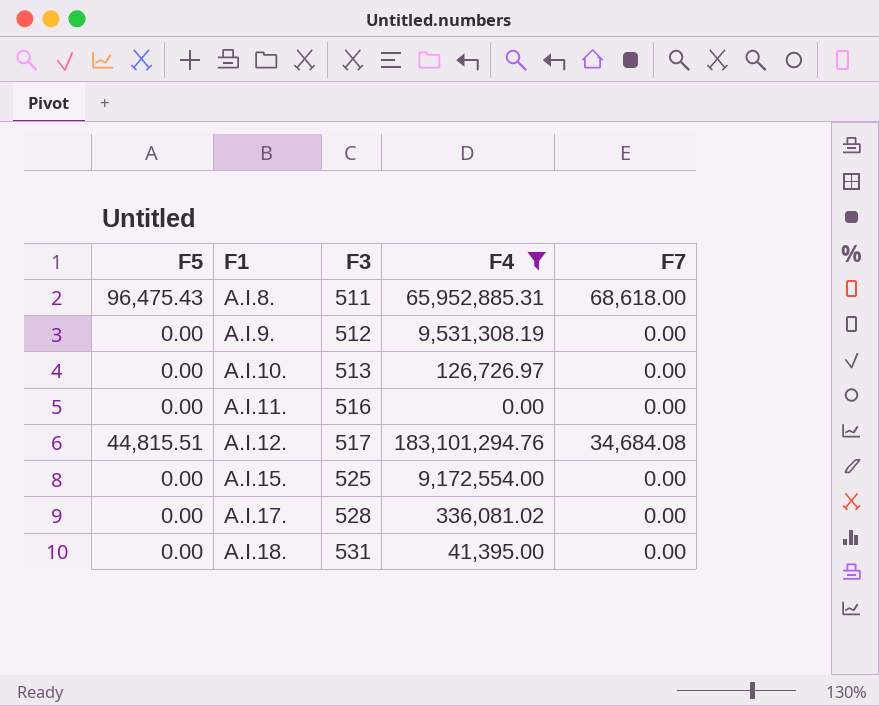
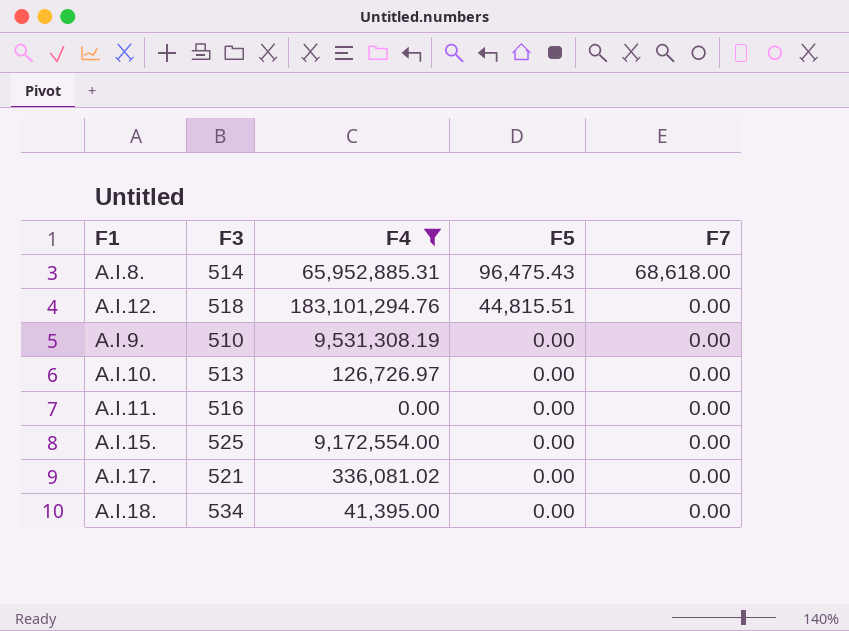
row order: F1 ascending -> F5 descending
column F5 | position: 1 -> 4
A.I.8. | F3: 511 -> 514
A.I.12. | F3: 517 -> 518
A.I.12. | F7: 34,684.08 -> 0.00
A.I.9. | F3: 512 -> 510
A.I.17. | F3: 528 -> 521
A.I.18. | F3: 531 -> 534

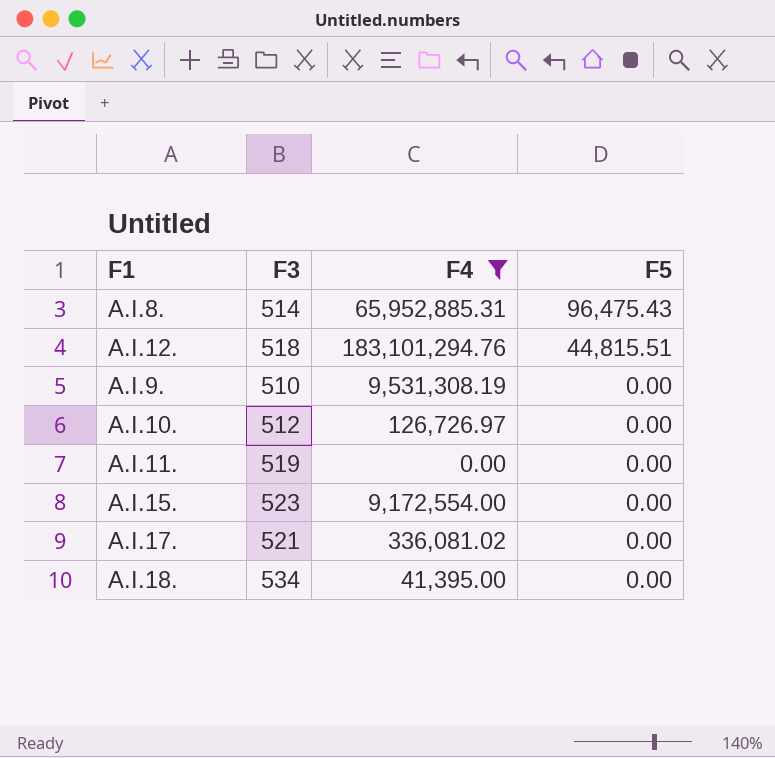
column F7 | position: 5 -> none
A.I.10. | F3: 513 -> 512
A.I.11. | F3: 516 -> 519
A.I.15. | F3: 525 -> 523

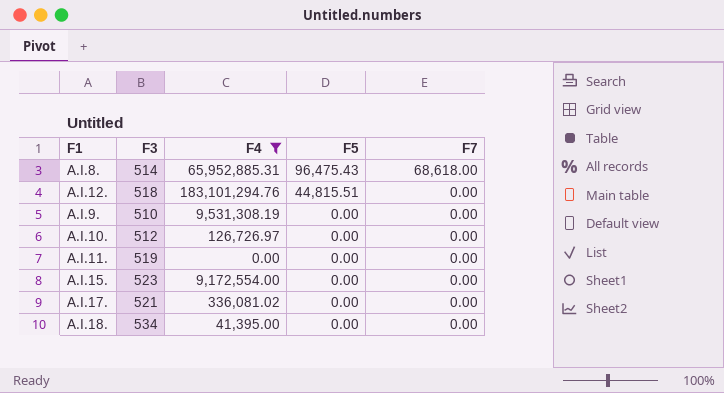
column F7 | position: none -> 5

